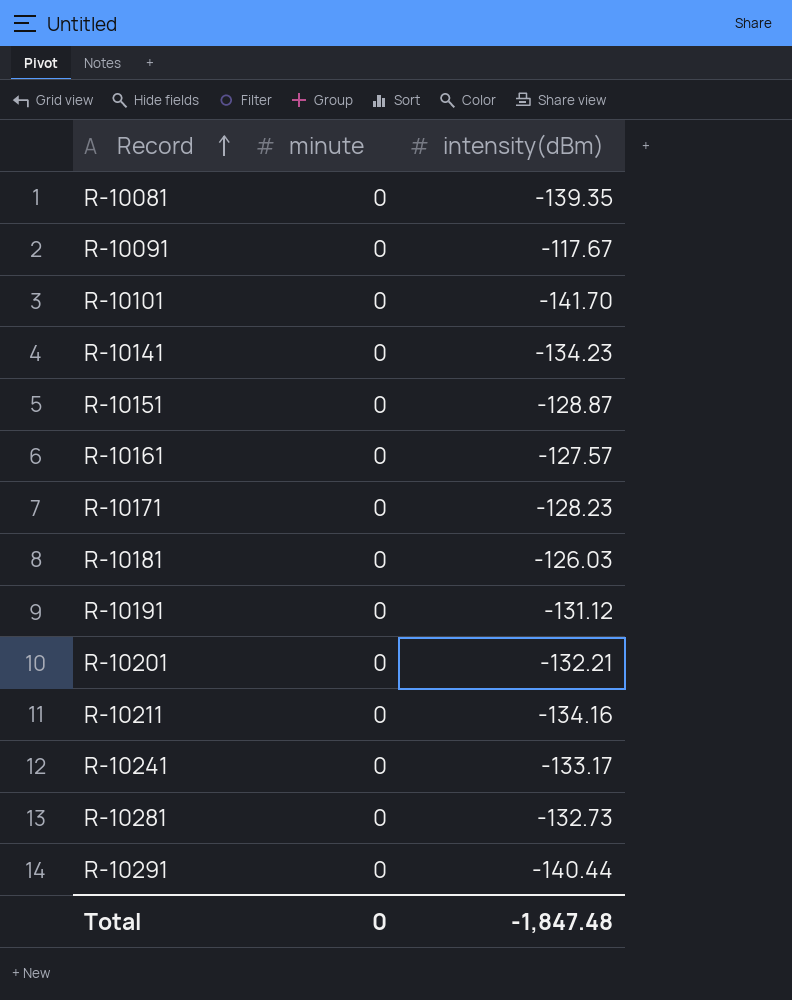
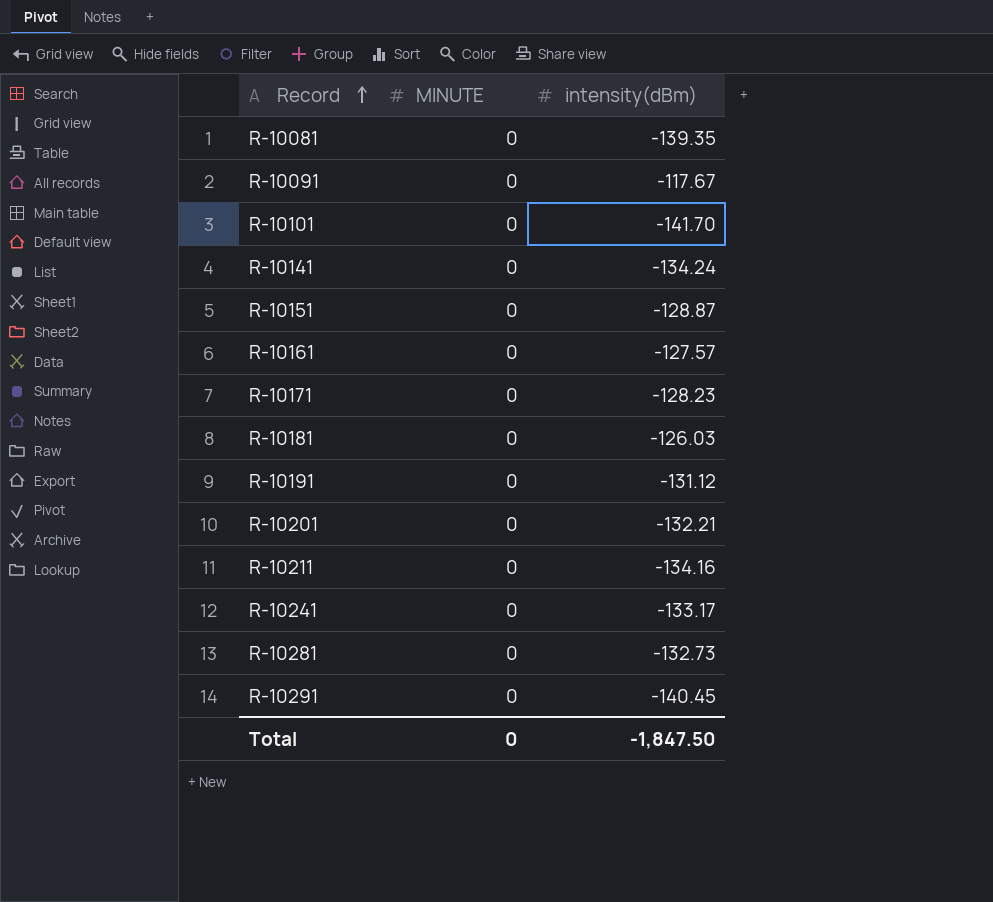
column name: minute -> MINUTE
R-10141 | intensity(dBm): -134.23 -> -134.24
R-10291 | intensity(dBm): -140.44 -> -140.45
Total | intensity(dBm): -1,847.48 -> -1,847.50

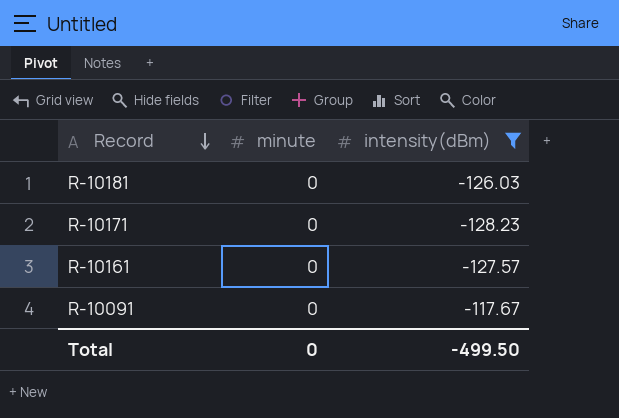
filter: none -> intensity(dBm) >= -128.23
row order: Record ascending -> Record descending
column name: MINUTE -> minute
Total | intensity(dBm): -1,847.50 -> -499.50

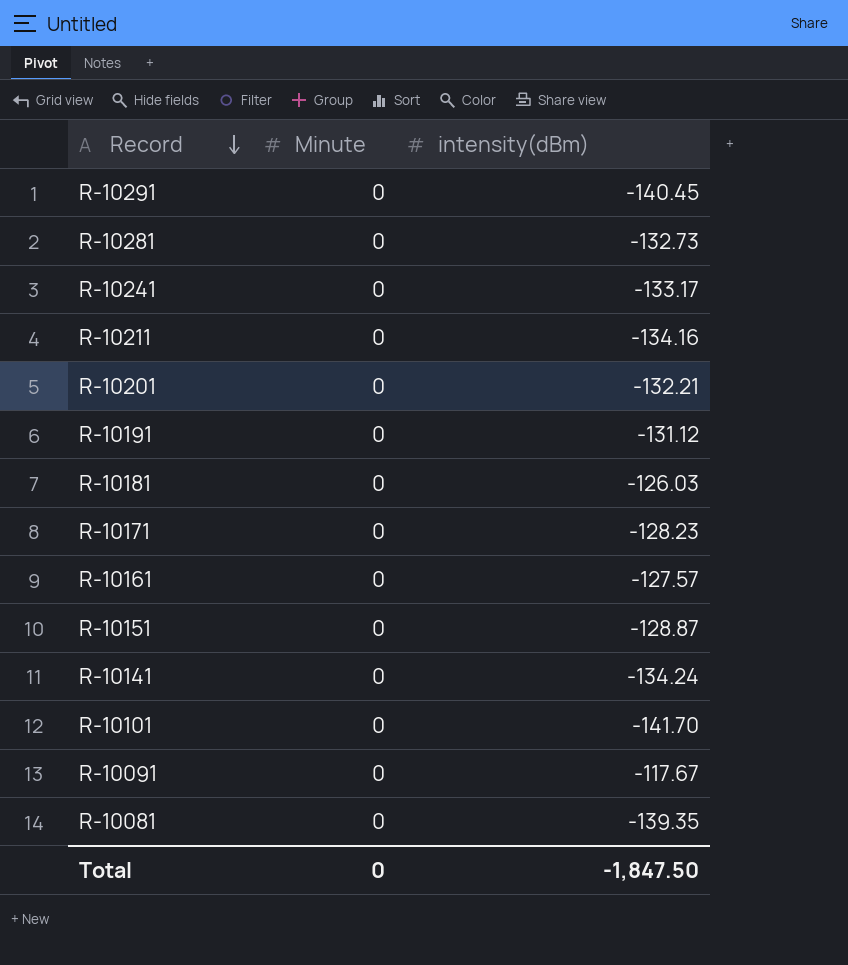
filter: intensity(dBm) >= -128.23 -> none
column name: minute -> Minute
Total | intensity(dBm): -499.50 -> -1,847.50

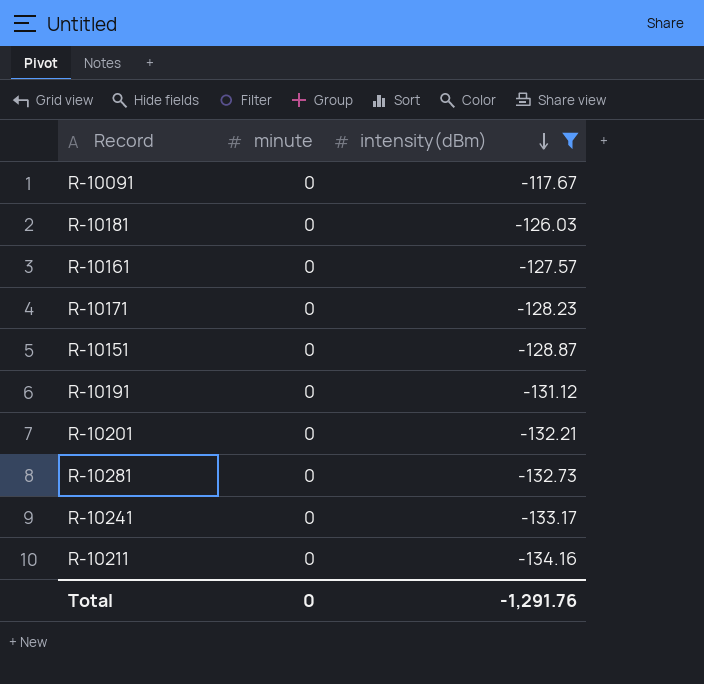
filter: none -> intensity(dBm) >= -134.16
row order: Record descending -> intensity(dBm) descending
column name: Minute -> minute
Total | intensity(dBm): -1,847.50 -> -1,291.76

